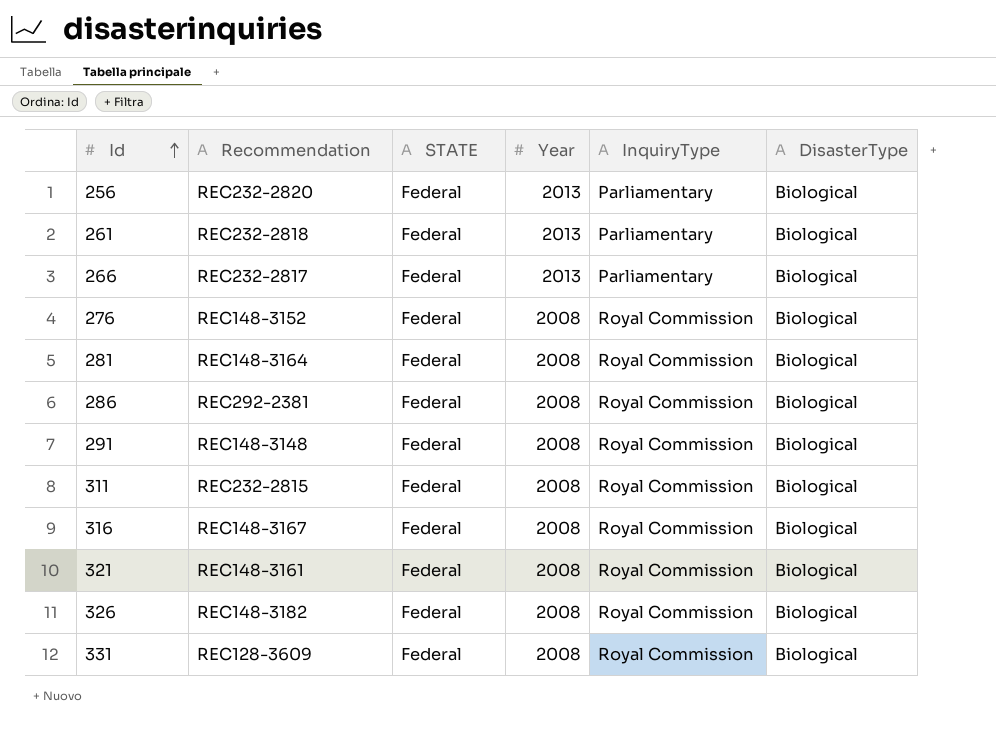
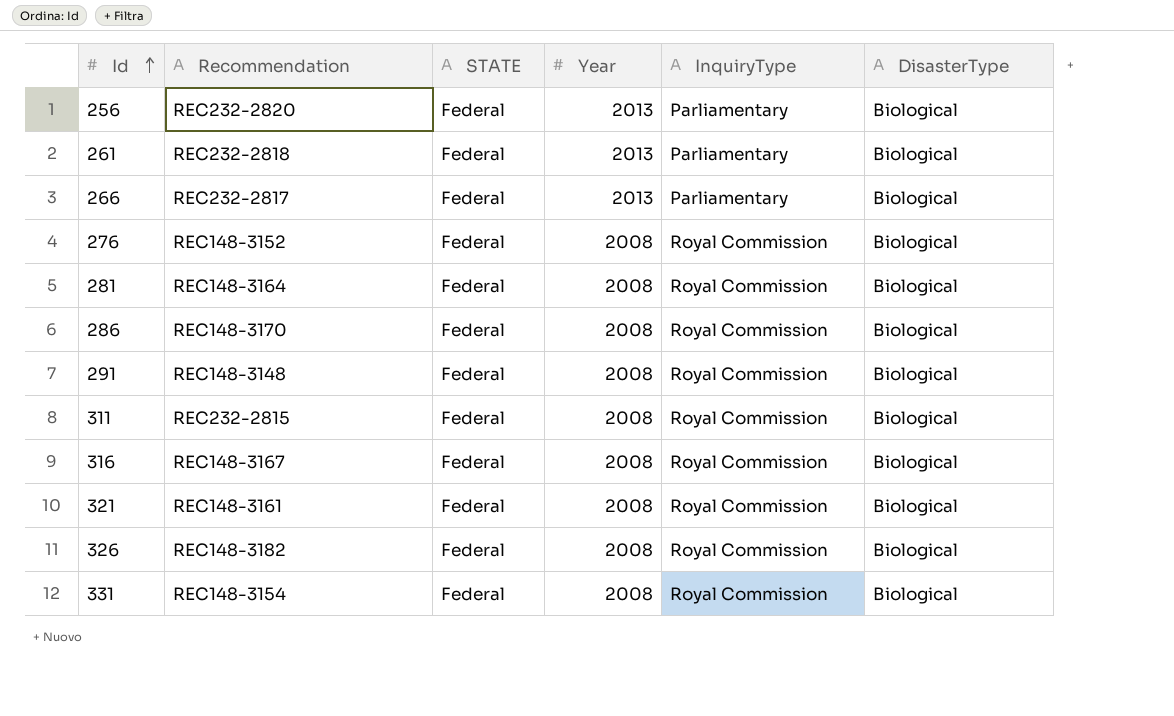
286 | Recommendation: REC292-2381 -> REC148-3170
331 | Recommendation: REC128-3609 -> REC148-3154

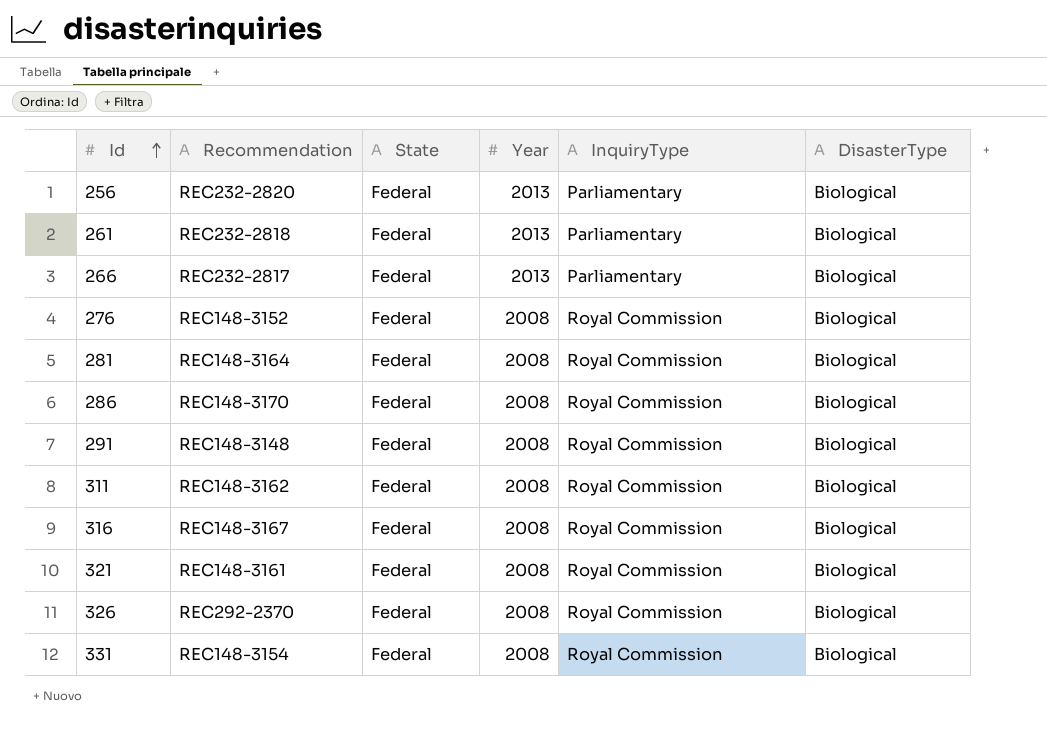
column name: STATE -> State
311 | Recommendation: REC232-2815 -> REC148-3162
326 | Recommendation: REC148-3182 -> REC292-2370

